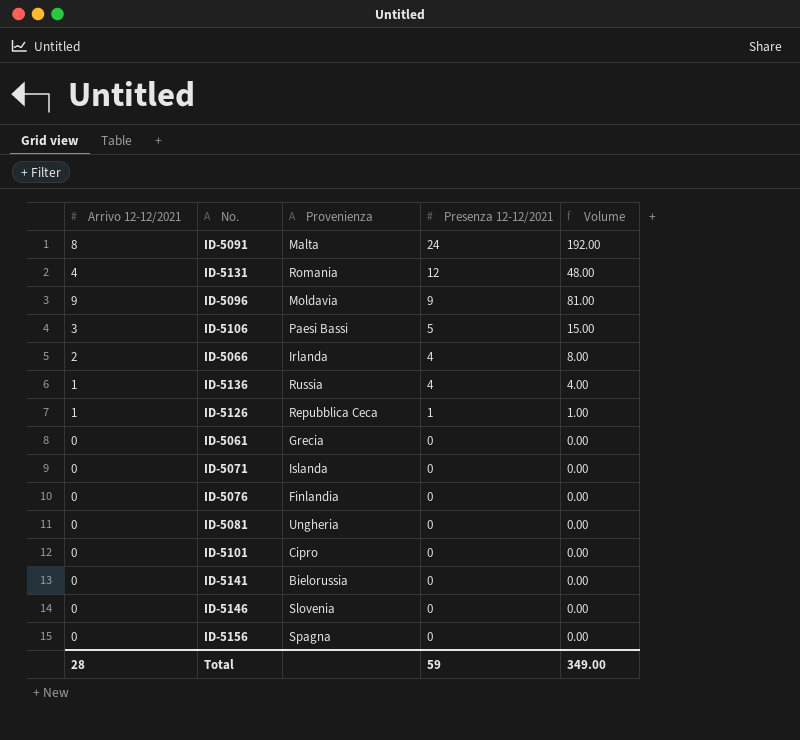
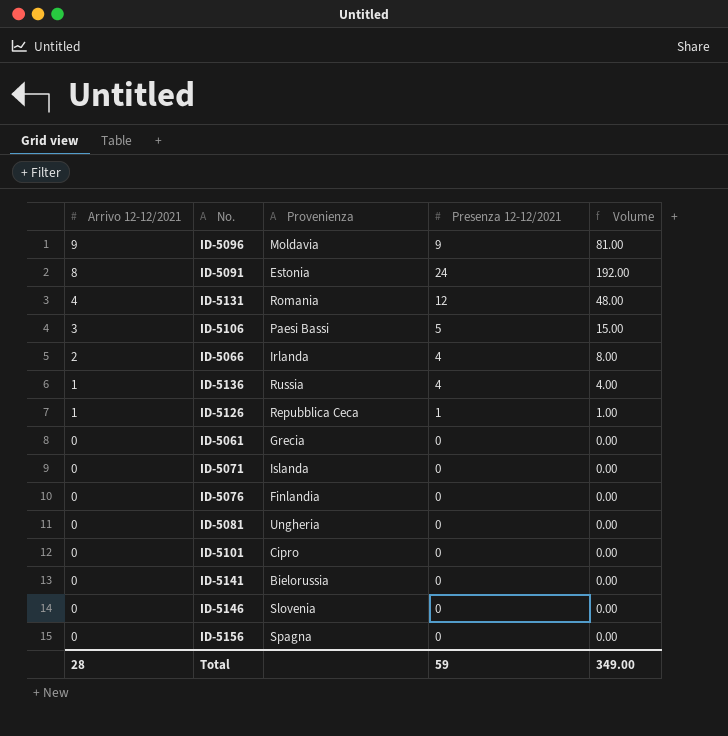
row order: Presenza 12-12/2021 descending -> Arrivo 12-12/2021 descending
ID-5091 | Provenienza: Malta -> Estonia

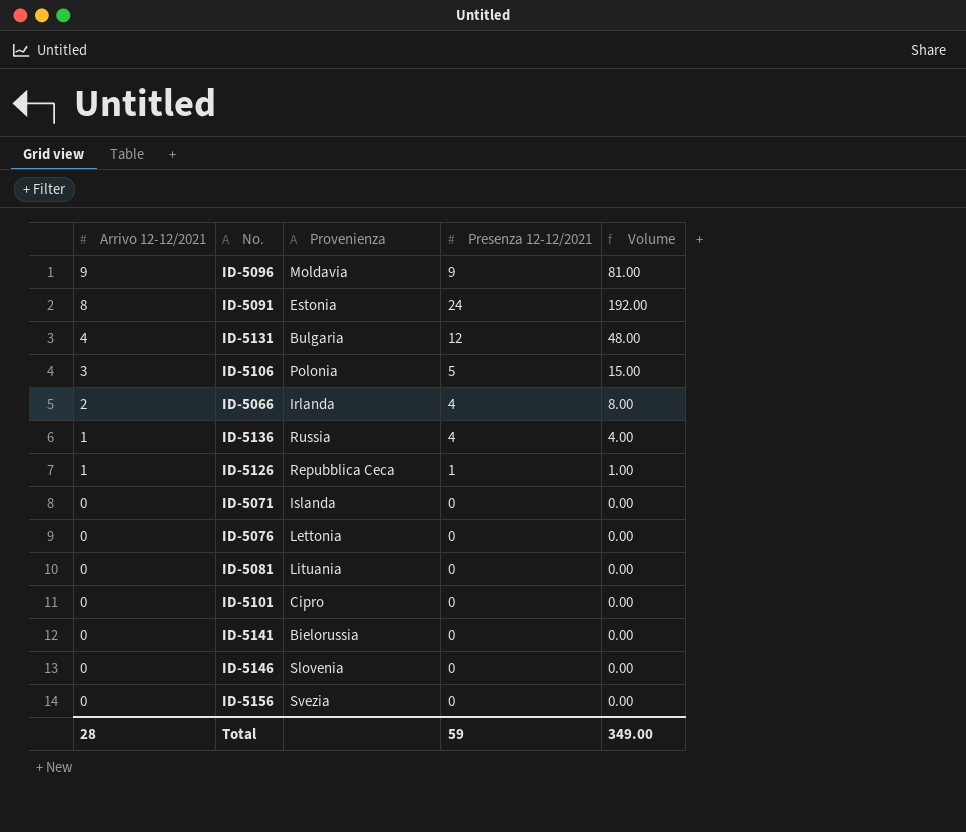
row ID-5061: 0 | Grecia | 0 | 0.00 -> none
ID-5131 | Provenienza: Romania -> Bulgaria
ID-5106 | Provenienza: Paesi Bassi -> Polonia
ID-5076 | Provenienza: Finlandia -> Lettonia
ID-5081 | Provenienza: Ungheria -> Lituania
ID-5156 | Provenienza: Spagna -> Svezia

